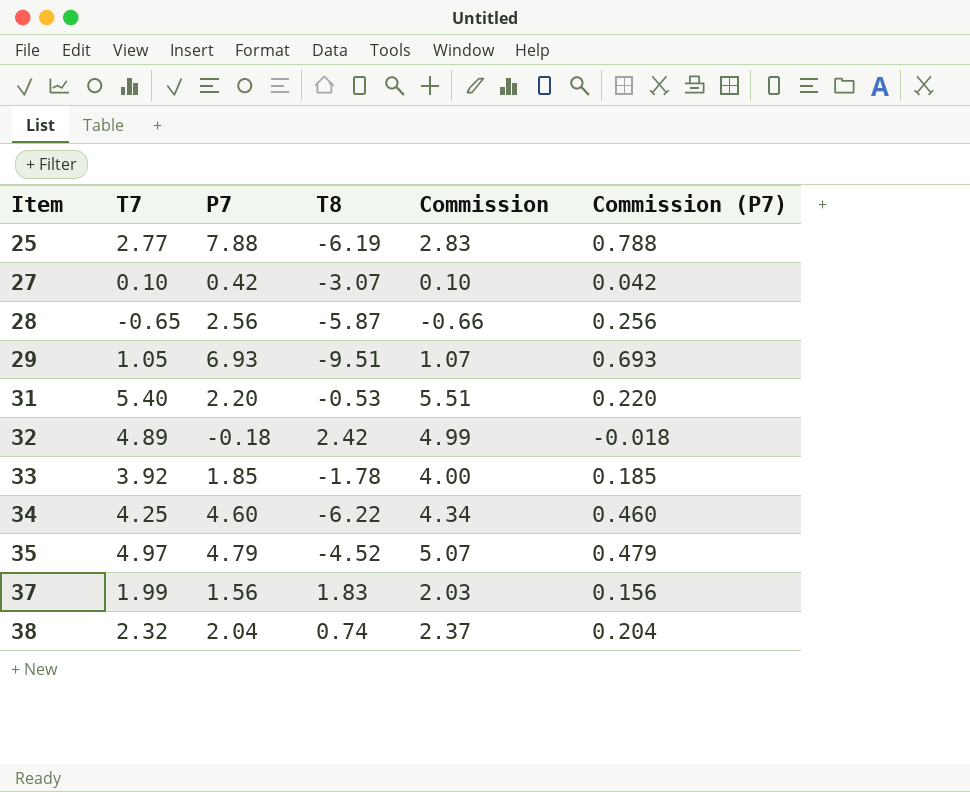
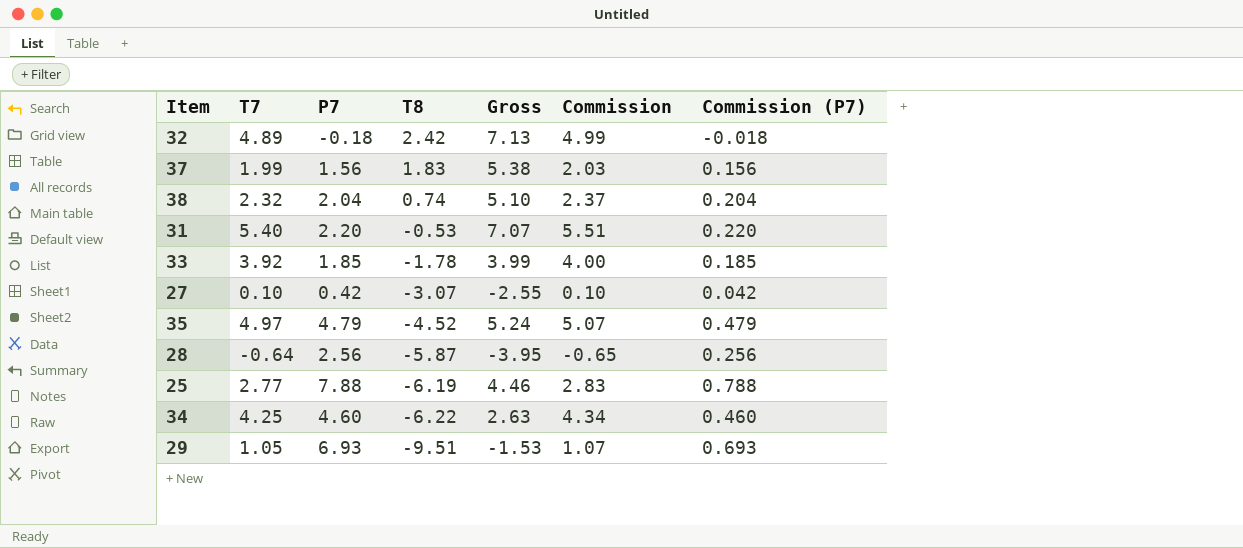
row order: Item ascending -> T8 descending
column Gross | formula: none -> [T7] + [P7] + [T8]
28 | T7: -0.65 -> -0.64
28 | Commission: -0.66 -> -0.65

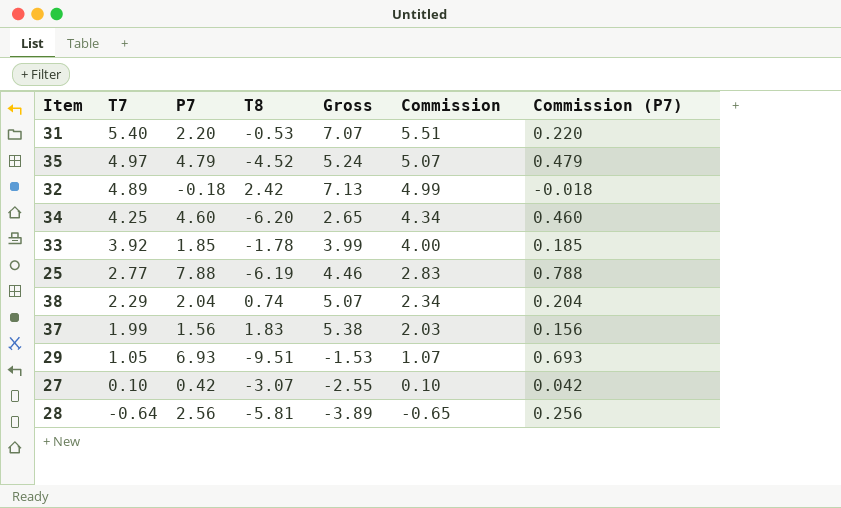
row order: T8 descending -> T7 descending
34 | T8: -6.22 -> -6.20
34 | Gross: 2.63 -> 2.65
38 | T7: 2.32 -> 2.29
38 | Gross: 5.10 -> 5.07
38 | Commission: 2.37 -> 2.34
28 | T8: -5.87 -> -5.81
28 | Gross: -3.95 -> -3.89

